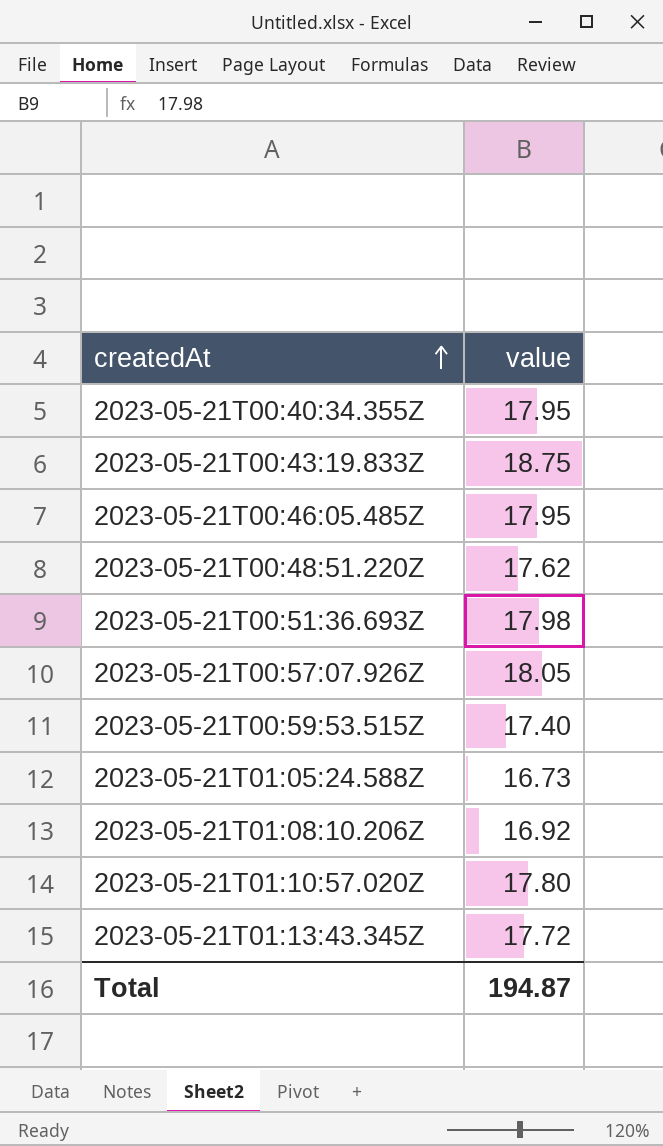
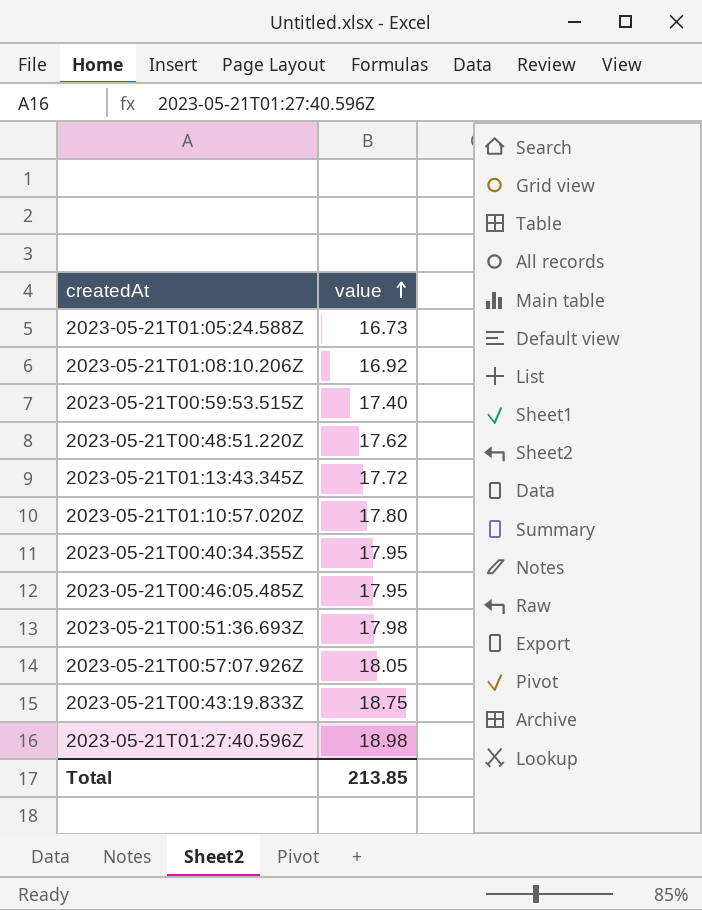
row order: createdAt ascending -> value ascending
row 2023-05-21T01:27:40.596Z: none -> 18.98
Total | value: 194.87 -> 213.85

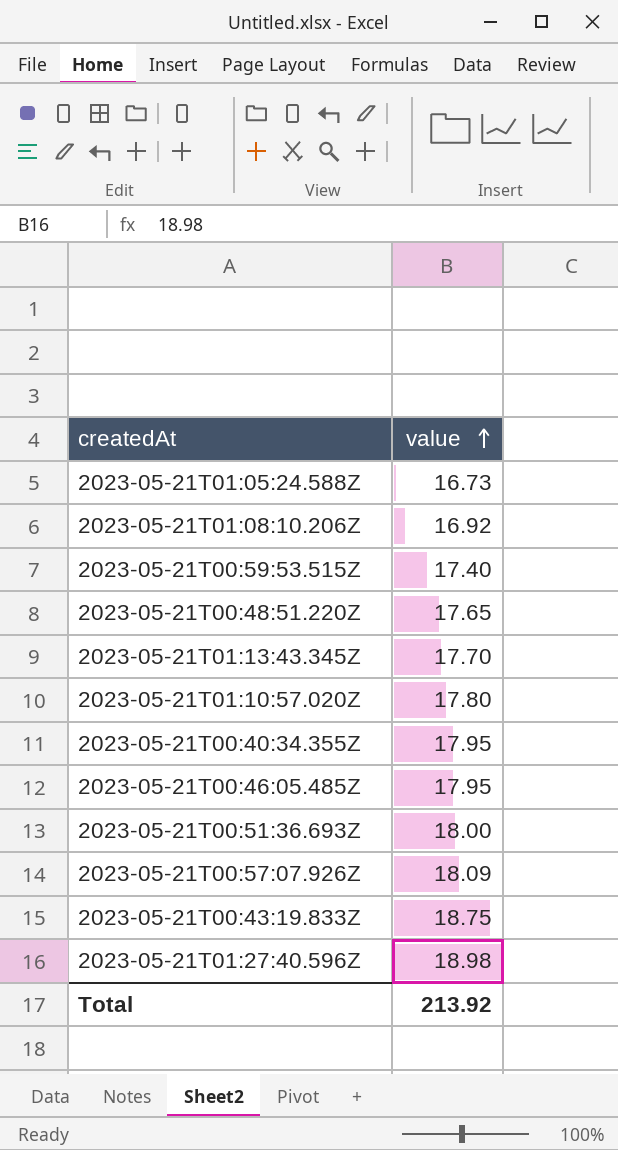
2023-05-21T00:48:51.220Z | value: 17.62 -> 17.65
2023-05-21T01:13:43.345Z | value: 17.72 -> 17.70
2023-05-21T00:51:36.693Z | value: 17.98 -> 18.00
2023-05-21T00:57:07.926Z | value: 18.05 -> 18.09
Total | value: 213.85 -> 213.92

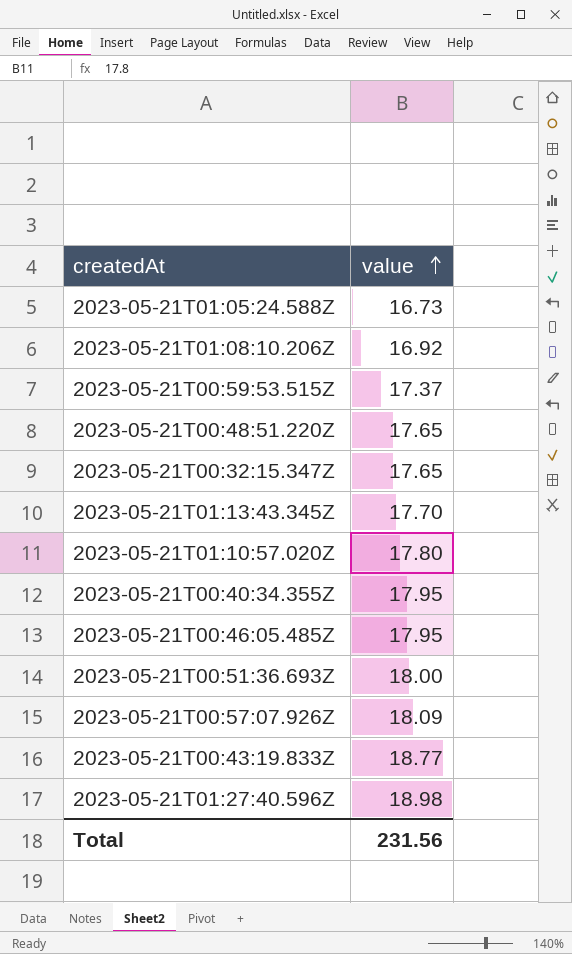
2023-05-21T00:59:53.515Z | value: 17.40 -> 17.37
row 2023-05-21T00:32:15.347Z: none -> 17.65
2023-05-21T00:43:19.833Z | value: 18.75 -> 18.77
Total | value: 213.92 -> 231.56

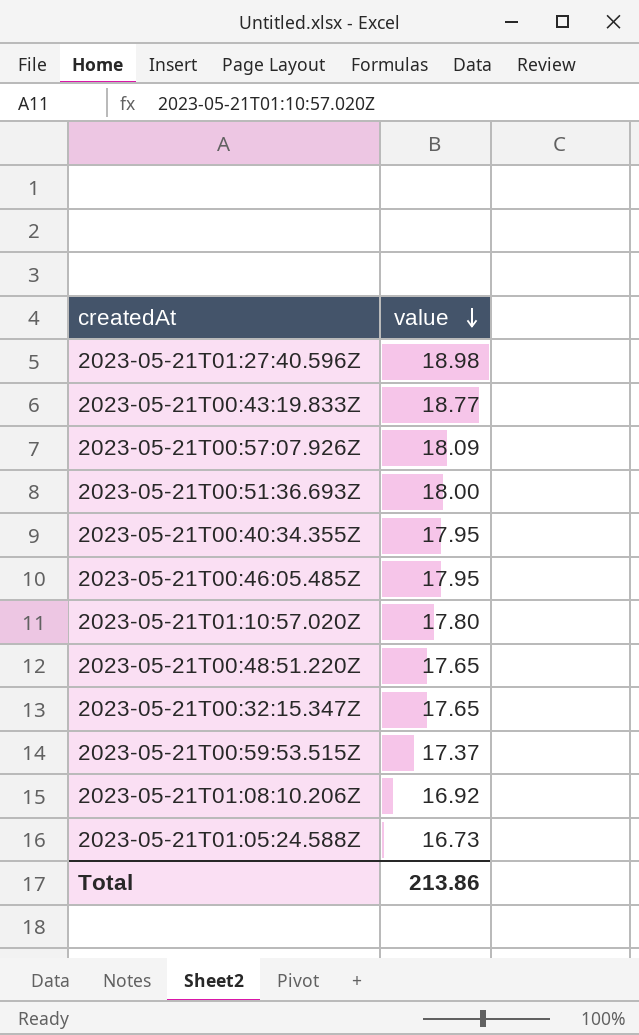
row order: value ascending -> value descending
row 2023-05-21T01:13:43.345Z: 17.70 -> none
Total | value: 231.56 -> 213.86

